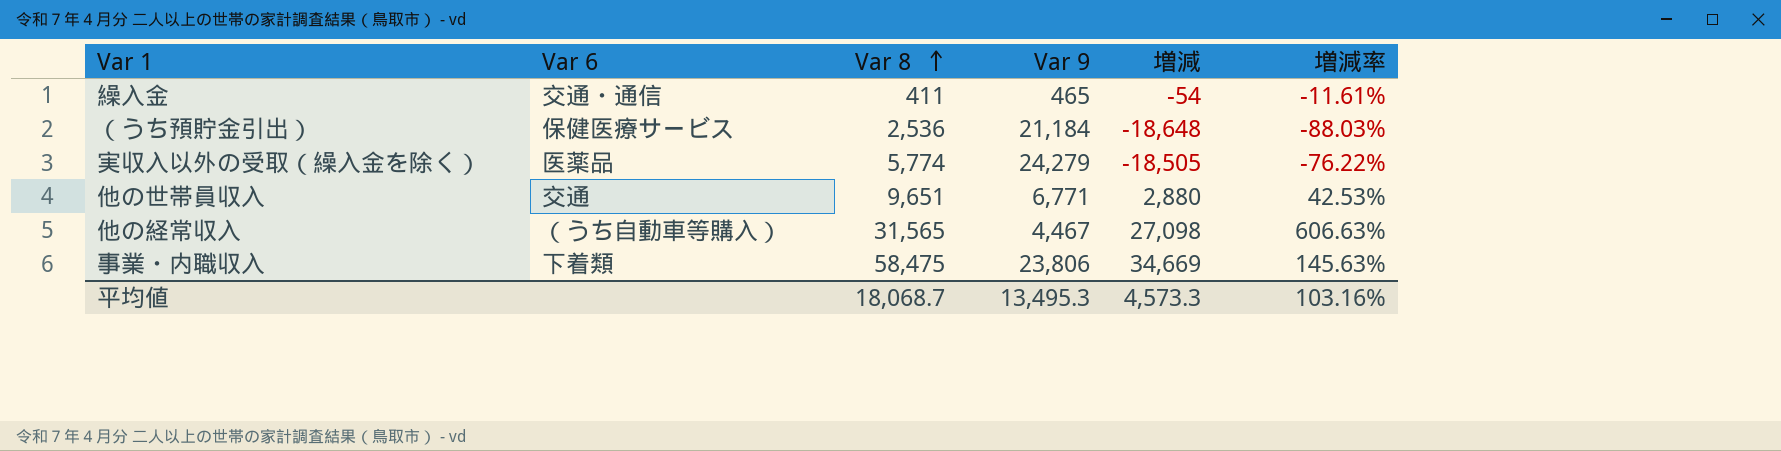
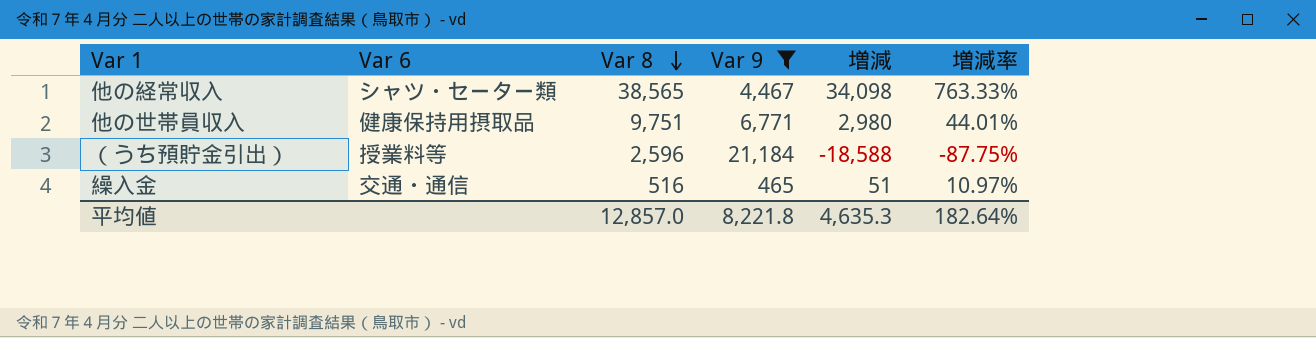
filter: none -> Var 9 <= 21,184
row order: Var 8 ascending -> Var 8 descending
他の経常収入 | Var 6: （うち自動車等購入） -> シャツ・セーター類
他の経常収入 | Var 8: 31,565 -> 38,565
他の経常収入 | 増減: 27,098 -> 34,098
他の経常収入 | 増減率: 606.63% -> 763.33%
他の世帯員収入 | Var 6: 交通 -> 健康保持用摂取品
他の世帯員収入 | Var 8: 9,651 -> 9,751
他の世帯員収入 | 増減: 2,880 -> 2,980
他の世帯員収入 | 増減率: 42.53% -> 44.01%
（うち預貯金引出） | Var 6: 保健医療サービス -> 授業料等
（うち預貯金引出） | Var 8: 2,536 -> 2,596
（うち預貯金引出） | 増減: -18,648 -> -18,588
（うち預貯金引出） | 増減率: -88.03% -> -87.75%
繰入金 | Var 8: 411 -> 516
繰入金 | 増減: -54 -> 51
繰入金 | 増減率: -11.61% -> 10.97%
平均値 | Var 8: 18,068.7 -> 12,857.0
平均値 | Var 9: 13,495.3 -> 8,221.8
平均値 | 増減: 4,573.3 -> 4,635.3
平均値 | 増減率: 103.16% -> 182.64%

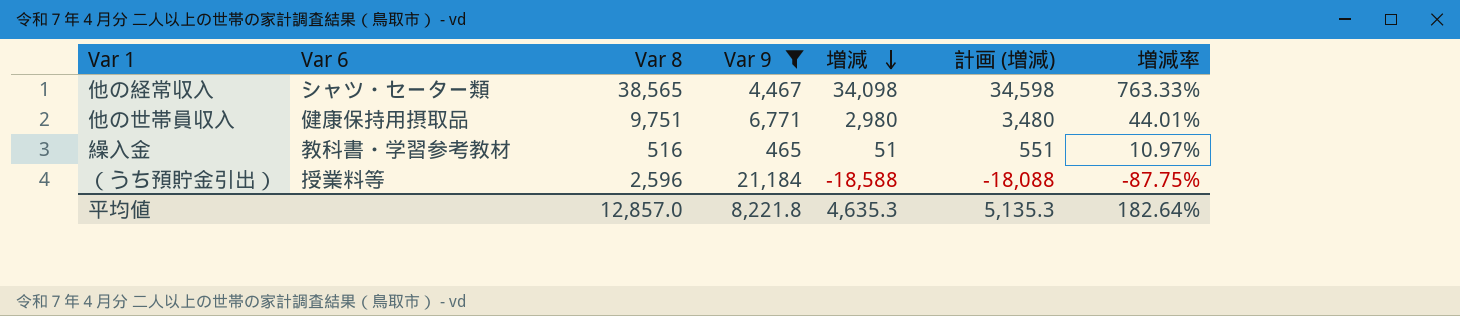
row order: Var 8 descending -> 増減 descending
column 計画 (増減) | formula: none -> [増減] + 500
繰入金 | Var 6: 交通・通信 -> 教科書・学習参考教材

